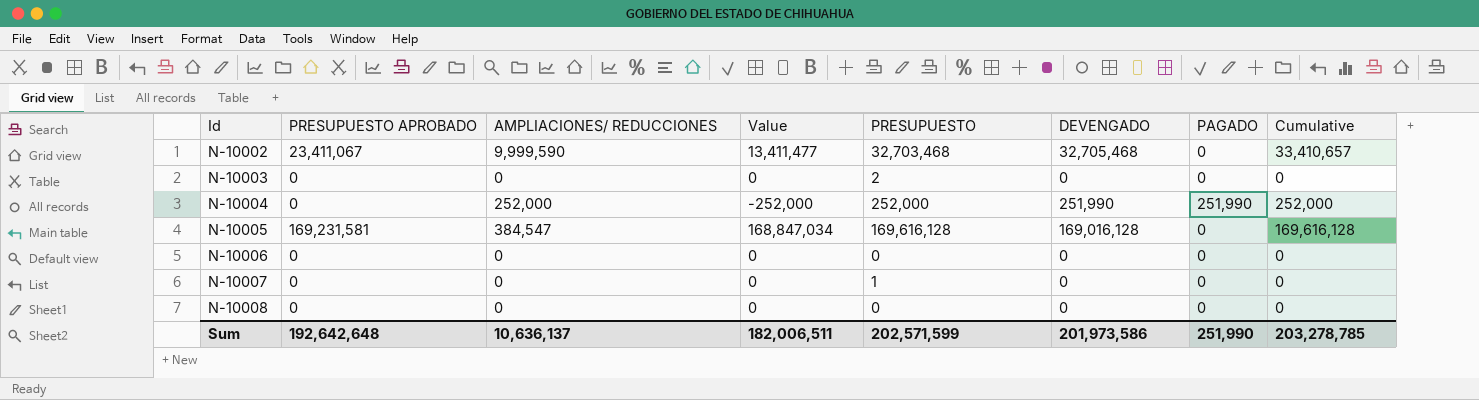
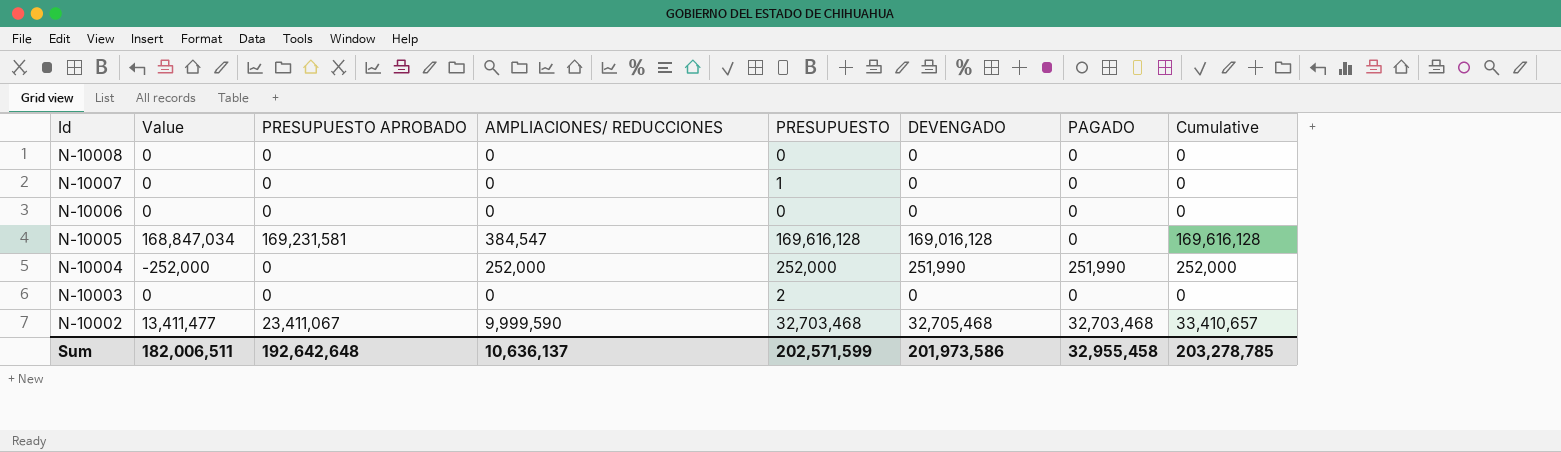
row order: Id ascending -> Id descending
column Value | position: 4 -> 2
N-10002 | PAGADO: 0 -> 32,703,468
Sum | PAGADO: 251,990 -> 32,955,458

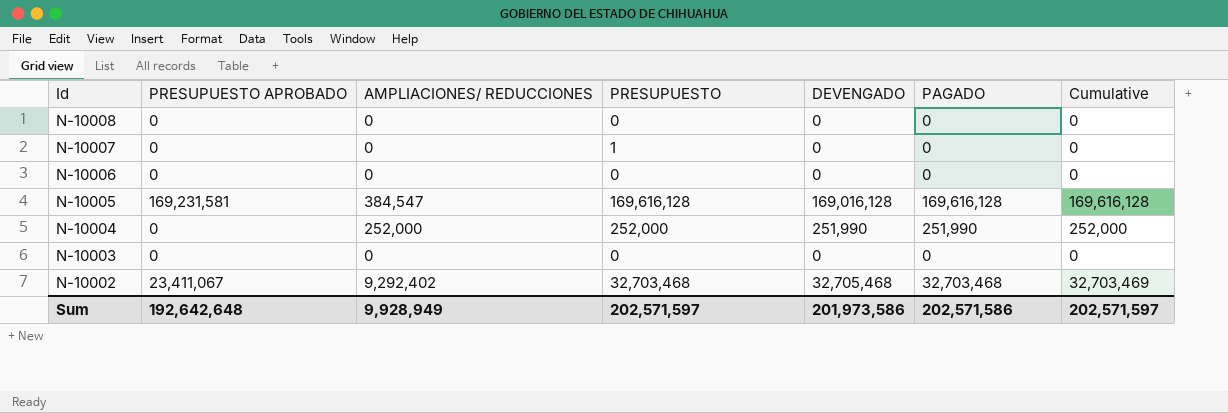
column Value | formula: [PRESUPUESTO APROBADO] - [AMPLIACIONES/ REDUCCIONES] -> none
N-10005 | PAGADO: 0 -> 169,616,128
N-10003 | PRESUPUESTO: 2 -> 0
N-10002 | AMPLIACIONES/ REDUCCIONES: 9,999,590 -> 9,292,402
N-10002 | Cumulative: 33,410,657 -> 32,703,469
Sum | AMPLIACIONES/ REDUCCIONES: 10,636,137 -> 9,928,949
Sum | PRESUPUESTO: 202,571,599 -> 202,571,597
Sum | PAGADO: 32,955,458 -> 202,571,586
Sum | Cumulative: 203,278,785 -> 202,571,597

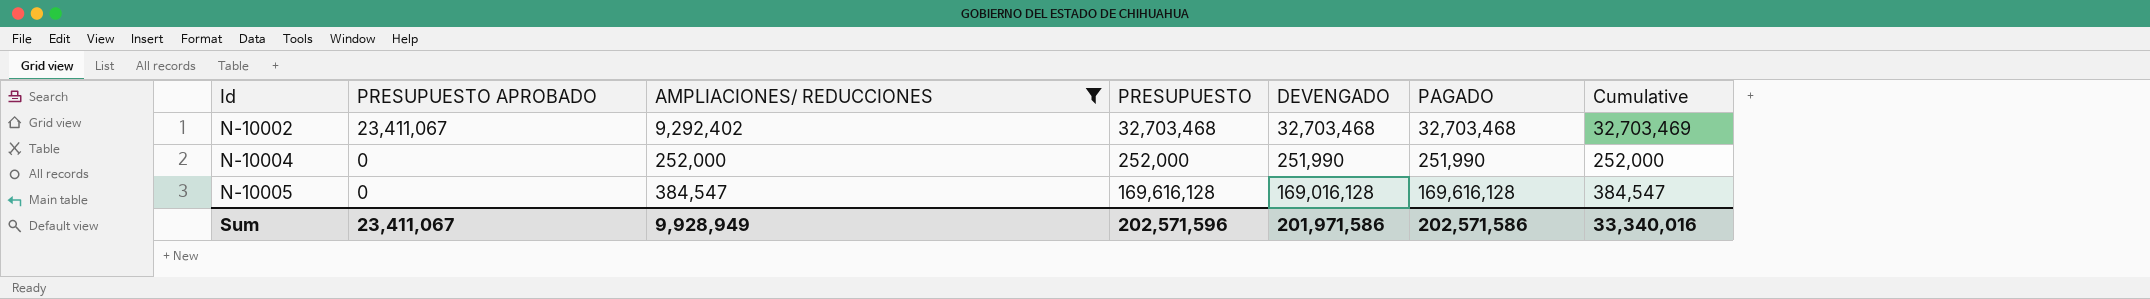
filter: none -> AMPLIACIONES/ REDUCCIONES != 0
row order: Id descending -> Id ascending
N-10002 | DEVENGADO: 32,705,468 -> 32,703,468
N-10005 | PRESUPUESTO APROBADO: 169,231,581 -> 0
N-10005 | Cumulative: 169,616,128 -> 384,547
Sum | PRESUPUESTO APROBADO: 192,642,648 -> 23,411,067
Sum | PRESUPUESTO: 202,571,597 -> 202,571,596
Sum | DEVENGADO: 201,973,586 -> 201,971,586
Sum | Cumulative: 202,571,597 -> 33,340,016

